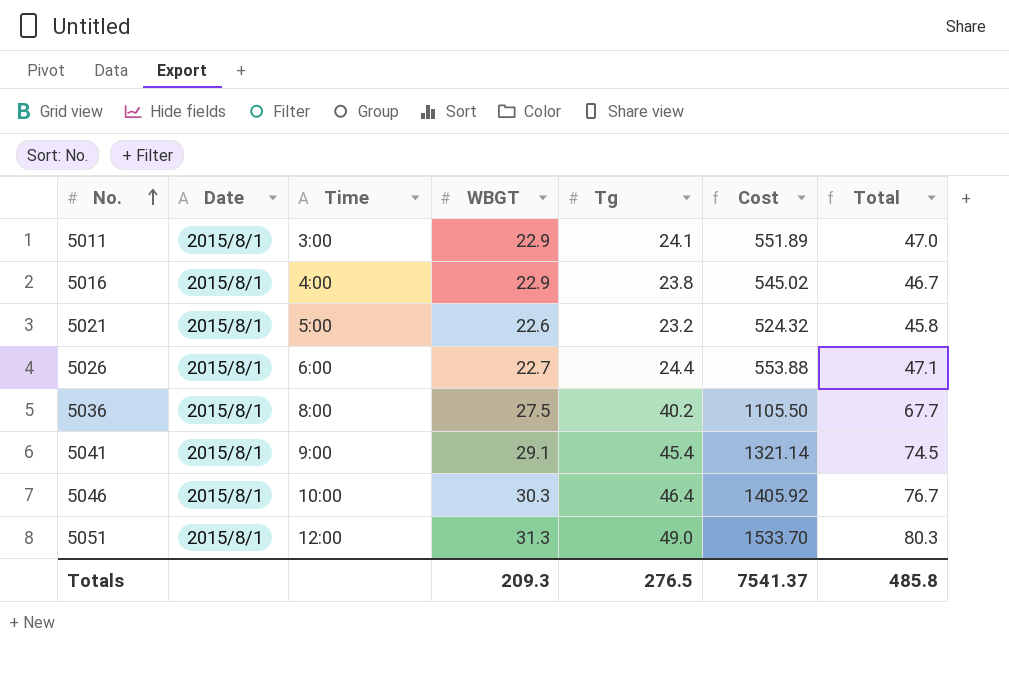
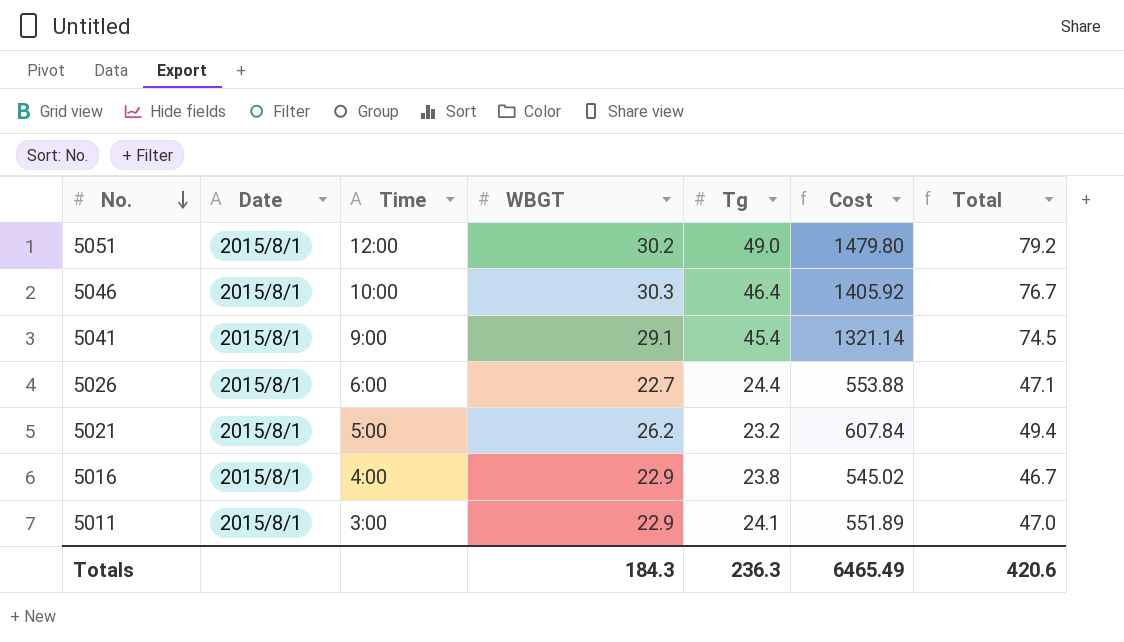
row order: No. ascending -> No. descending
row 5036: 2015/8/1 | 8:00 | 27.5 | 40.2 | 1105.50 | 67.7 -> none
5051 | WBGT: 31.3 -> 30.2
5051 | Cost: 1533.70 -> 1479.80
5051 | Total: 80.3 -> 79.2
5021 | WBGT: 22.6 -> 26.2
5021 | Cost: 524.32 -> 607.84
5021 | Total: 45.8 -> 49.4
Totals | WBGT: 209.3 -> 184.3
Totals | Tg: 276.5 -> 236.3
Totals | Cost: 7541.37 -> 6465.49
Totals | Total: 485.8 -> 420.6

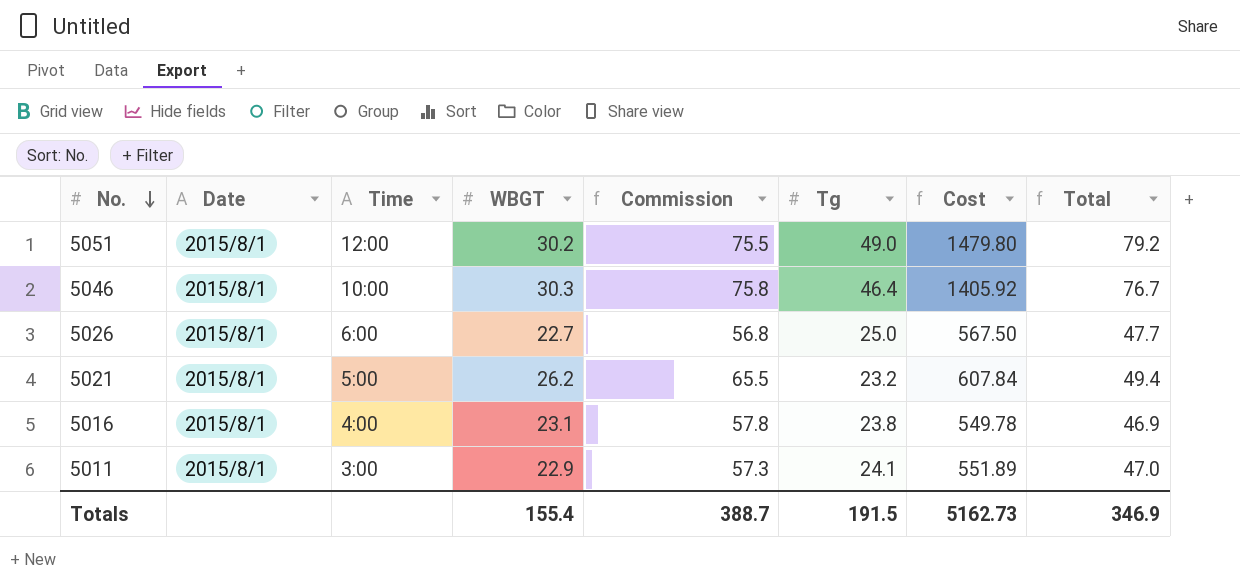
column Commission | formula: none -> [WBGT] * 2.5
row 5041: 2015/8/1 | 9:00 | 29.1 | 45.4 | 1321.14 | 74.5 -> none
5026 | Tg: 24.4 -> 25.0
5026 | Cost: 553.88 -> 567.50
5026 | Total: 47.1 -> 47.7
5016 | WBGT: 22.9 -> 23.1
5016 | Cost: 545.02 -> 549.78
5016 | Total: 46.7 -> 46.9
Totals | WBGT: 184.3 -> 155.4
Totals | Tg: 236.3 -> 191.5
Totals | Cost: 6465.49 -> 5162.73
Totals | Total: 420.6 -> 346.9

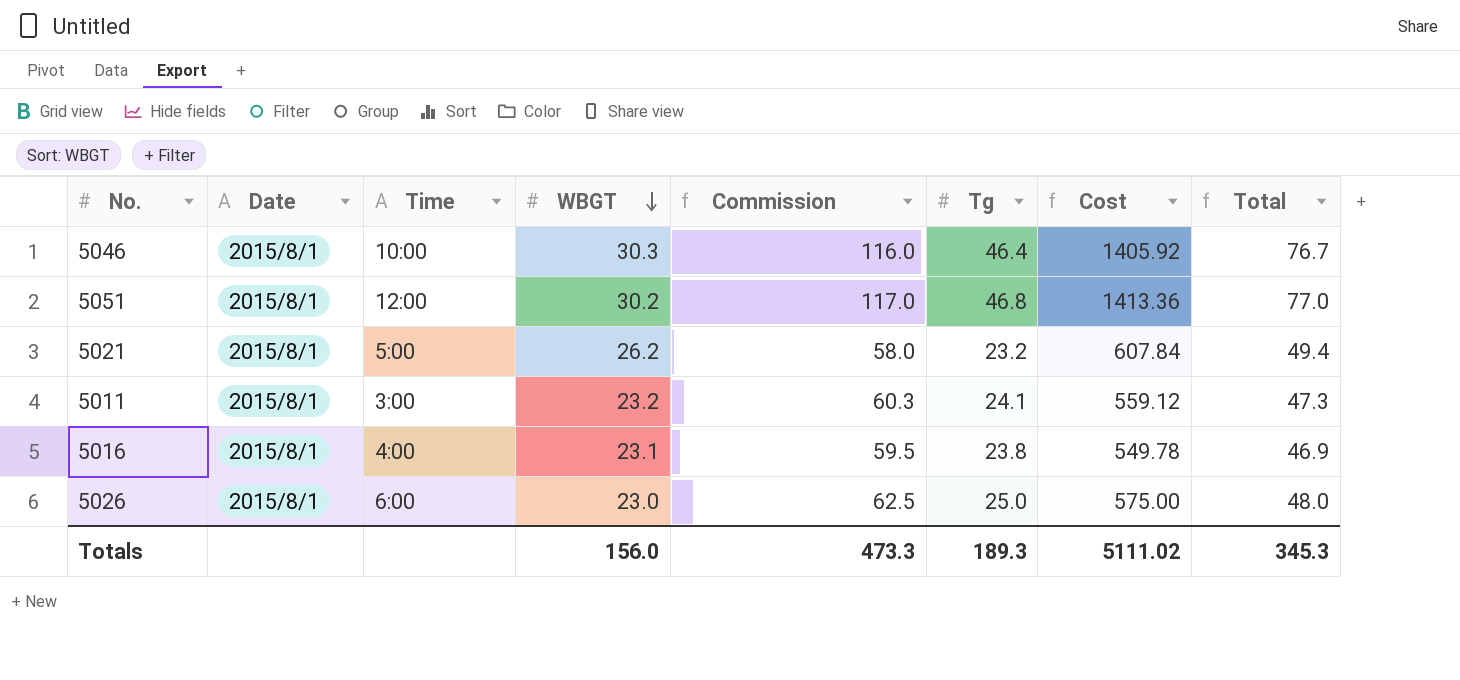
row order: No. descending -> WBGT descending
column Commission | formula: [WBGT] * 2.5 -> [Tg] * 2.5
5051 | Tg: 49.0 -> 46.8
5051 | Cost: 1479.80 -> 1413.36
5051 | Total: 79.2 -> 77.0
5011 | WBGT: 22.9 -> 23.2
5011 | Cost: 551.89 -> 559.12
5011 | Total: 47.0 -> 47.3
5026 | WBGT: 22.7 -> 23.0
5026 | Cost: 567.50 -> 575.00
5026 | Total: 47.7 -> 48.0
Totals | WBGT: 155.4 -> 156.0
Totals | Commission: 388.7 -> 473.3
Totals | Tg: 191.5 -> 189.3
Totals | Cost: 5162.73 -> 5111.02
Totals | Total: 346.9 -> 345.3

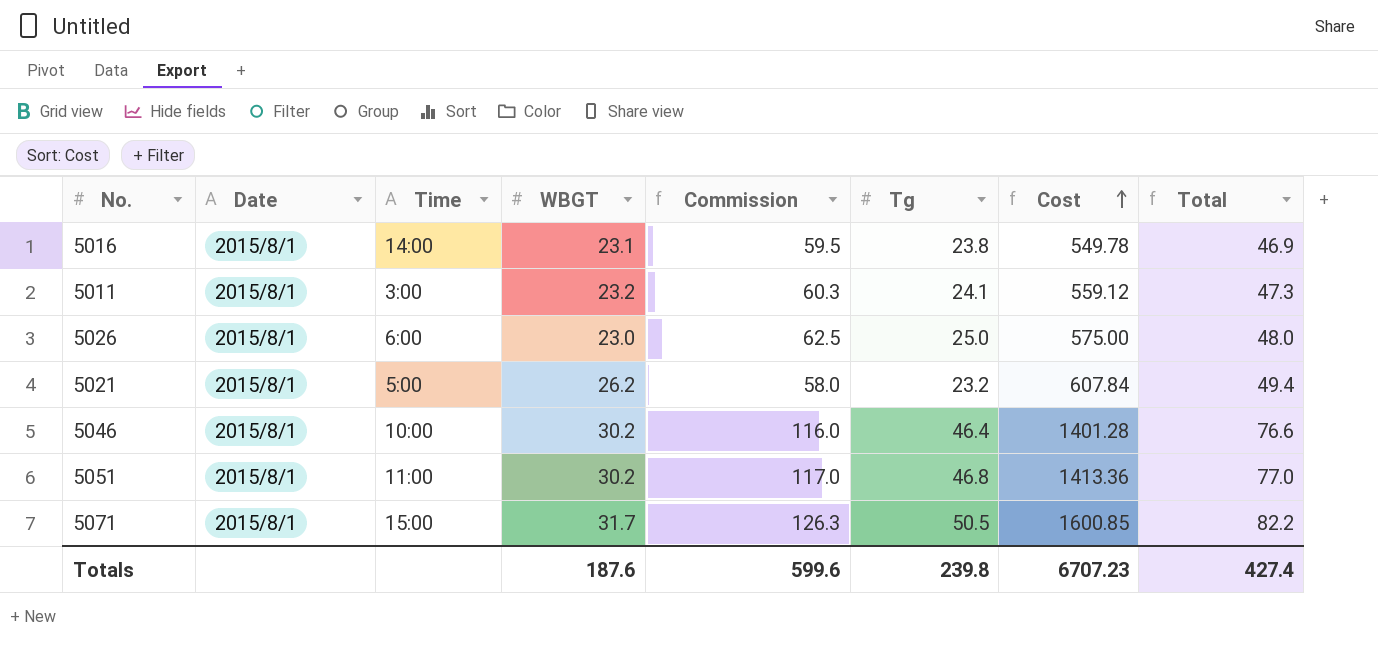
row order: WBGT descending -> Cost ascending
5016 | Time: 4:00 -> 14:00
5046 | WBGT: 30.3 -> 30.2
5046 | Cost: 1405.92 -> 1401.28
5046 | Total: 76.7 -> 76.6
5051 | Time: 12:00 -> 11:00
row 5071: none -> 2015/8/1 | 15:00 | 31.7 | 126.3 | 50.5 | 1600.85 | 82.2
Totals | WBGT: 156.0 -> 187.6
Totals | Commission: 473.3 -> 599.6
Totals | Tg: 189.3 -> 239.8
Totals | Cost: 5111.02 -> 6707.23
Totals | Total: 345.3 -> 427.4

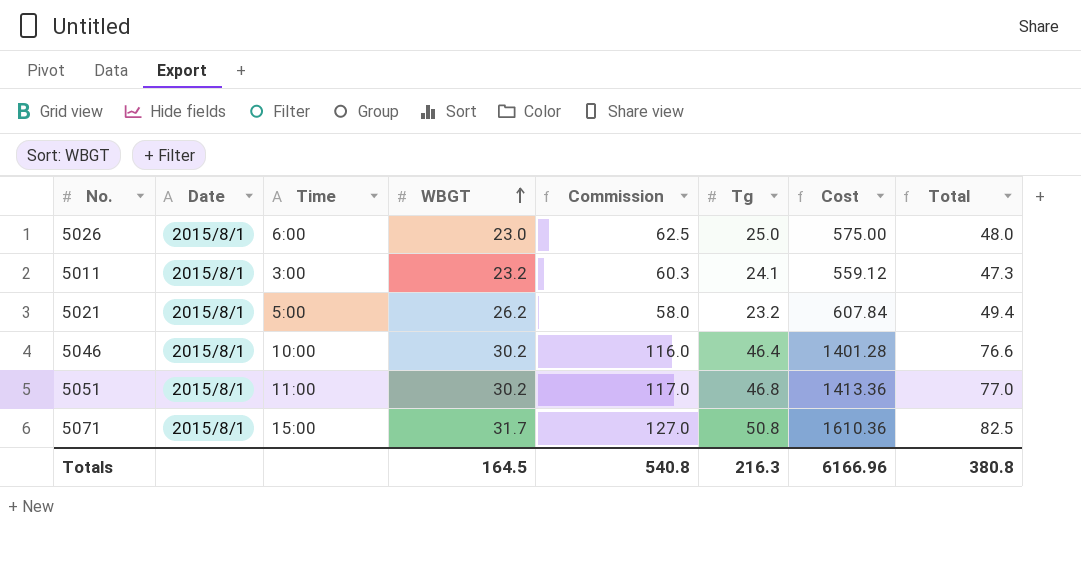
row order: Cost ascending -> WBGT ascending
row 5016: 2015/8/1 | 14:00 | 23.1 | 59.5 | 23.8 | 549.78 | 46.9 -> none
5071 | Commission: 126.3 -> 127.0
5071 | Tg: 50.5 -> 50.8
5071 | Cost: 1600.85 -> 1610.36
5071 | Total: 82.2 -> 82.5
Totals | WBGT: 187.6 -> 164.5
Totals | Commission: 599.6 -> 540.8
Totals | Tg: 239.8 -> 216.3
Totals | Cost: 6707.23 -> 6166.96
Totals | Total: 427.4 -> 380.8

